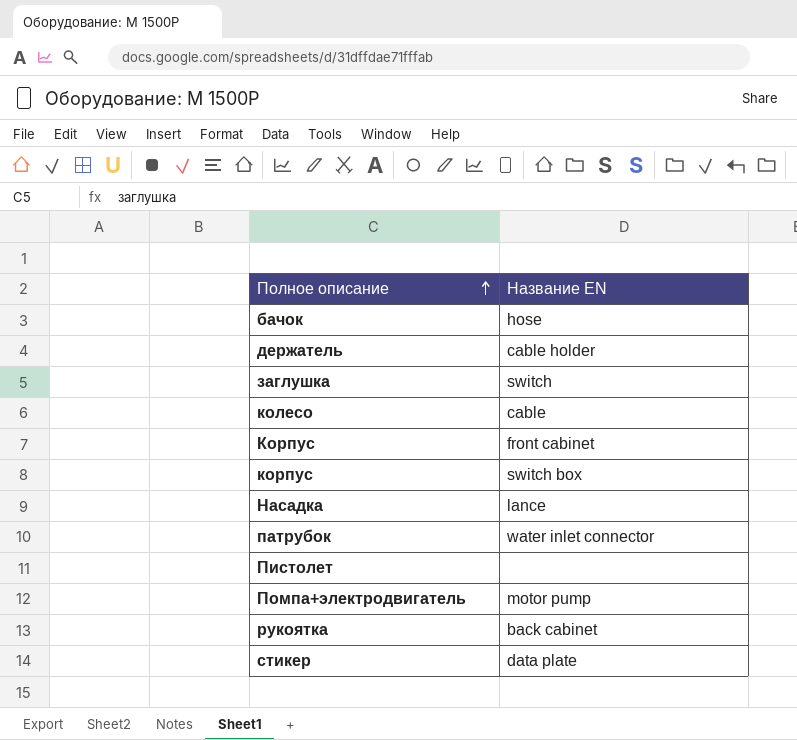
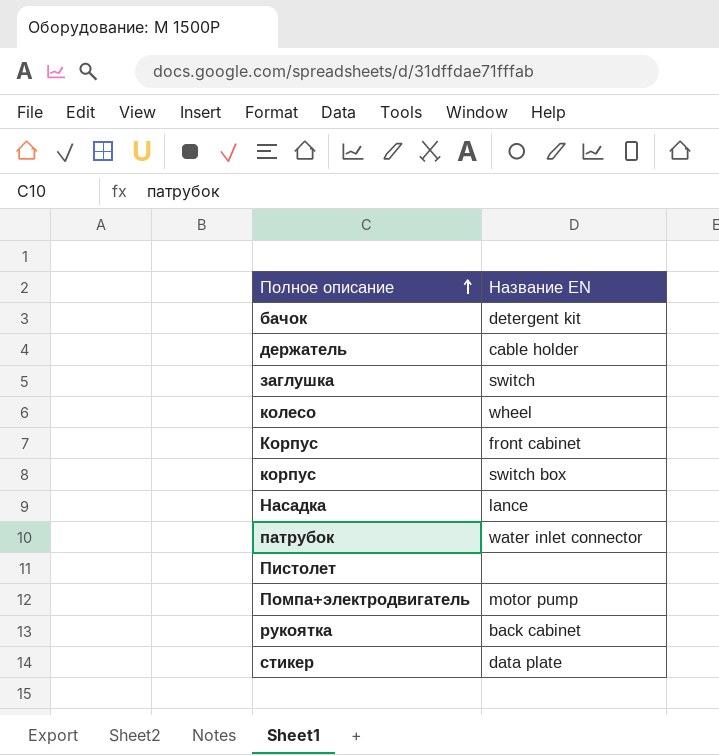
бачок | Название EN: hose -> detergent kit
колесо | Название EN: cable -> wheel

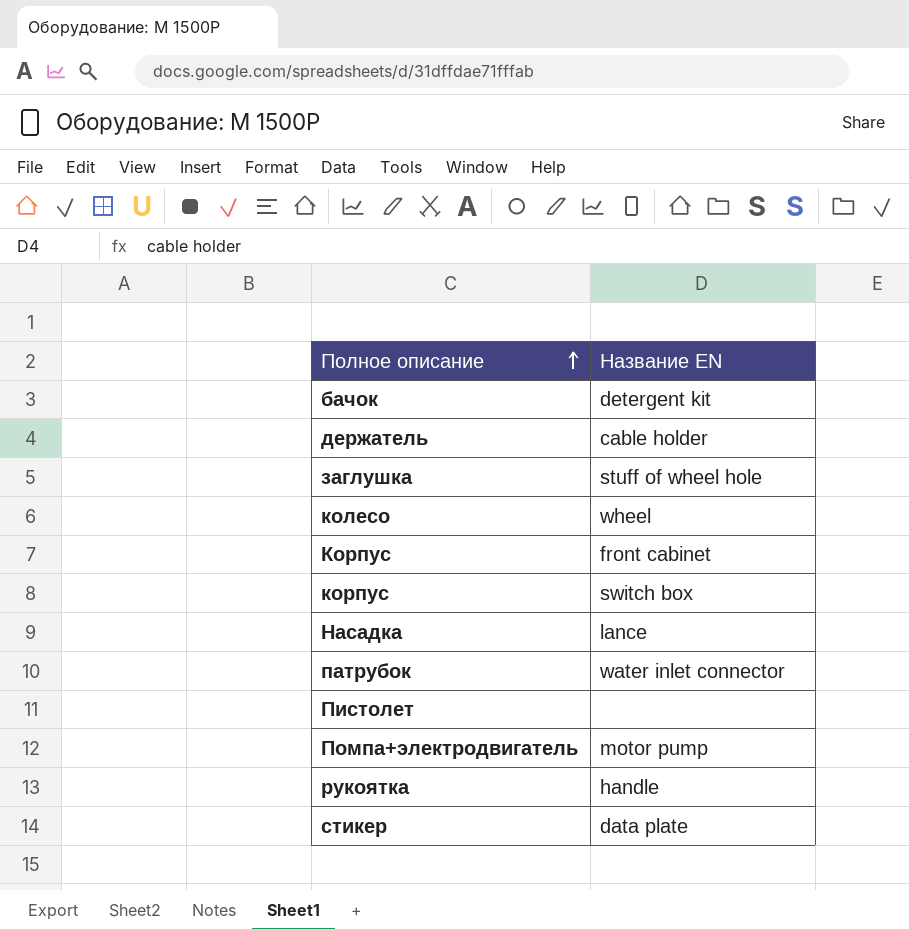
заглушка | Название EN: switch -> stuff of wheel hole
рукоятка | Название EN: back cabinet -> handle

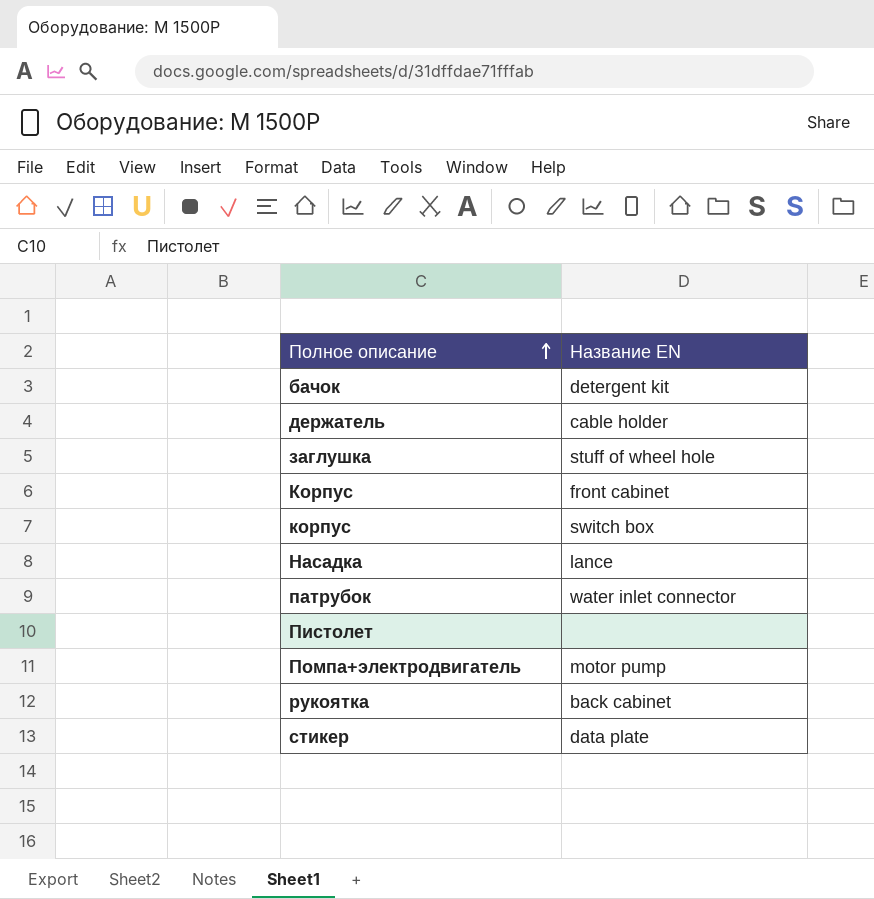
row колесо: wheel -> none
рукоятка | Название EN: handle -> back cabinet

